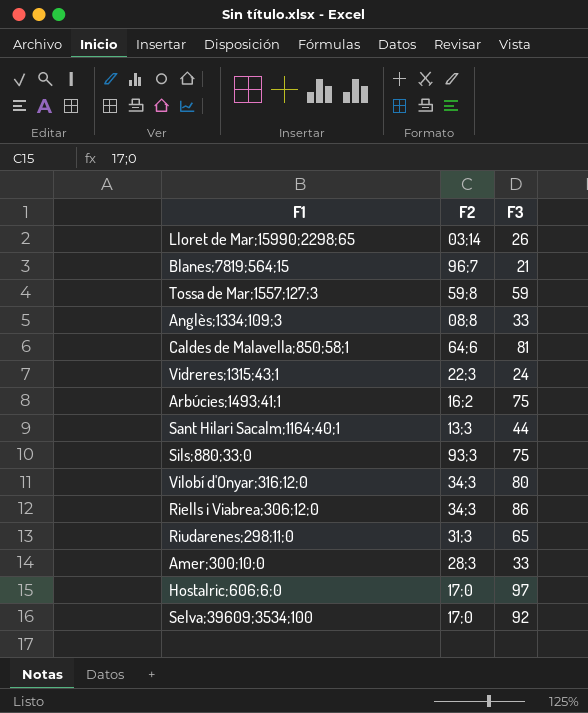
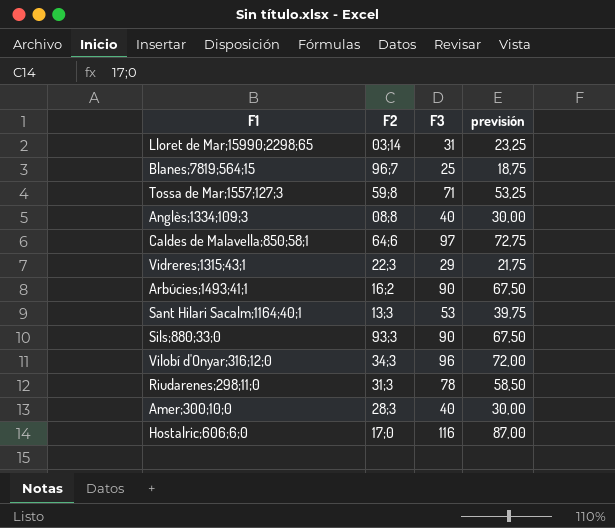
column previsión | formula: none -> [F3] * 0,75
row Riells i Viabrea;306;12;0: 34;3 | 86 -> none
row Selva;39609;3534;100: 17;0 | 92 -> none
Lloret de Mar;15990;2298;65 | F3: 26 -> 31
Blanes;7819;564;15 | F3: 21 -> 25
Tossa de Mar;1557;127;3 | F3: 59 -> 71
Anglès;1334;109;3 | F3: 33 -> 40
Caldes de Malavella;850;58;1 | F3: 81 -> 97
Vidreres;1315;43;1 | F3: 24 -> 29
Arbúcies;1493;41;1 | F3: 75 -> 90
Sant Hilari Sacalm;1164;40;1 | F3: 44 -> 53
Sils;880;33;0 | F3: 75 -> 90
Vilobí d'Onyar;316;12;0 | F3: 80 -> 96
Riudarenes;298;11;0 | F3: 65 -> 78
Amer;300;10;0 | F3: 33 -> 40
Hostalric;606;6;0 | F3: 97 -> 116

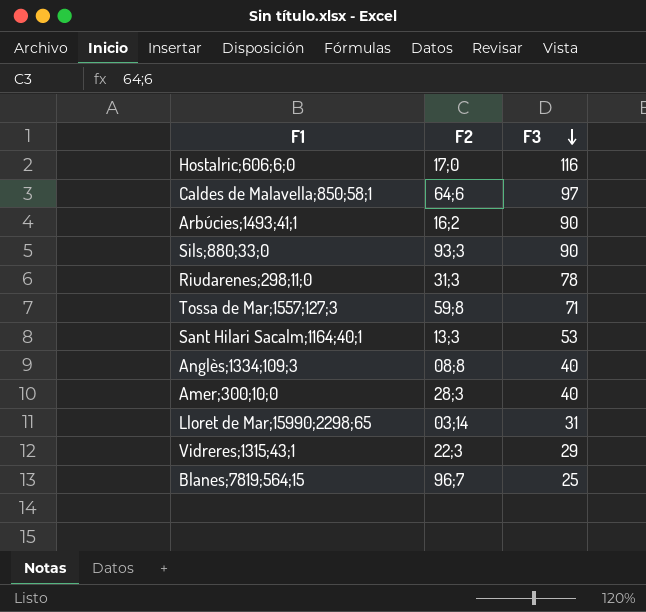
row order: none -> F3 descending
column previsión | formula: [F3] * 0,75 -> none
row Vilobí d'Onyar;316;12;0: 34;3 | 96 | 72,00 -> none

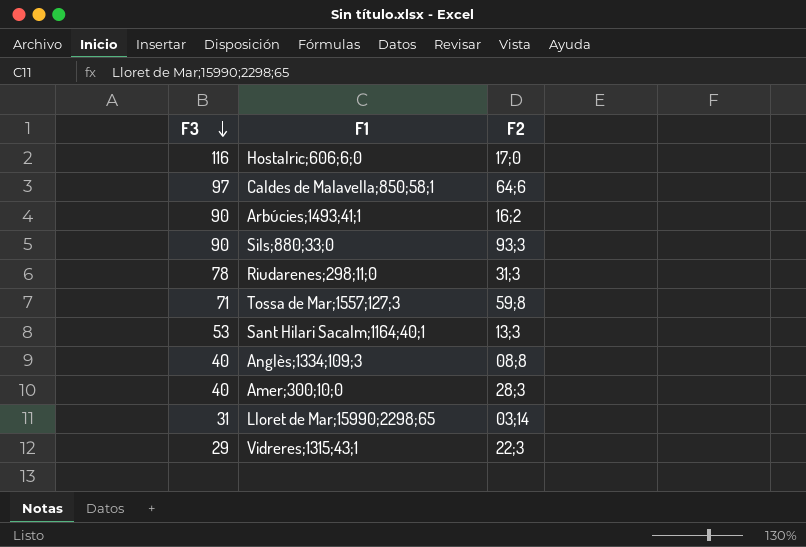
column F3 | position: 3 -> 1
row Blanes;7819;564;15: 96;7 | 25 -> none

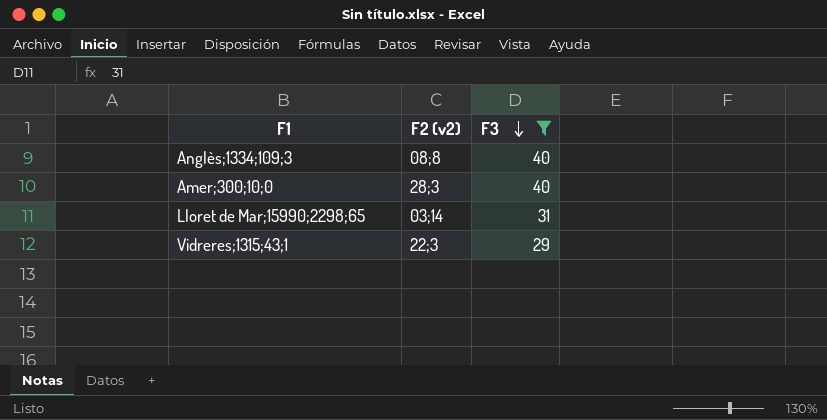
filter: none -> F3 <= 40
column name: F2 -> F2 (v2)
column F3 | position: 1 -> 3

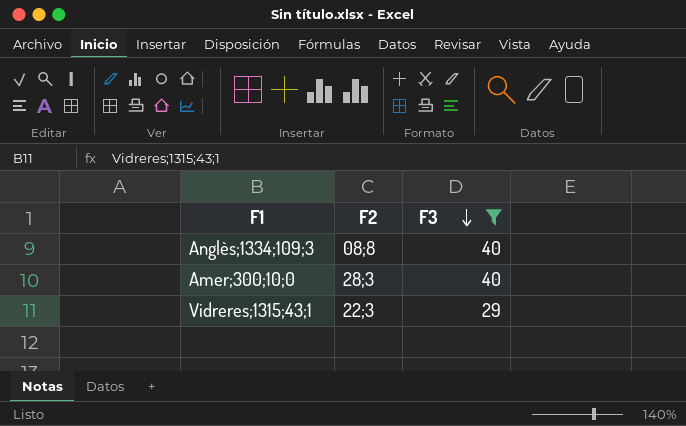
column name: F2 (v2) -> F2
row Lloret de Mar;15990;2298;65: 03;14 | 31 -> none

